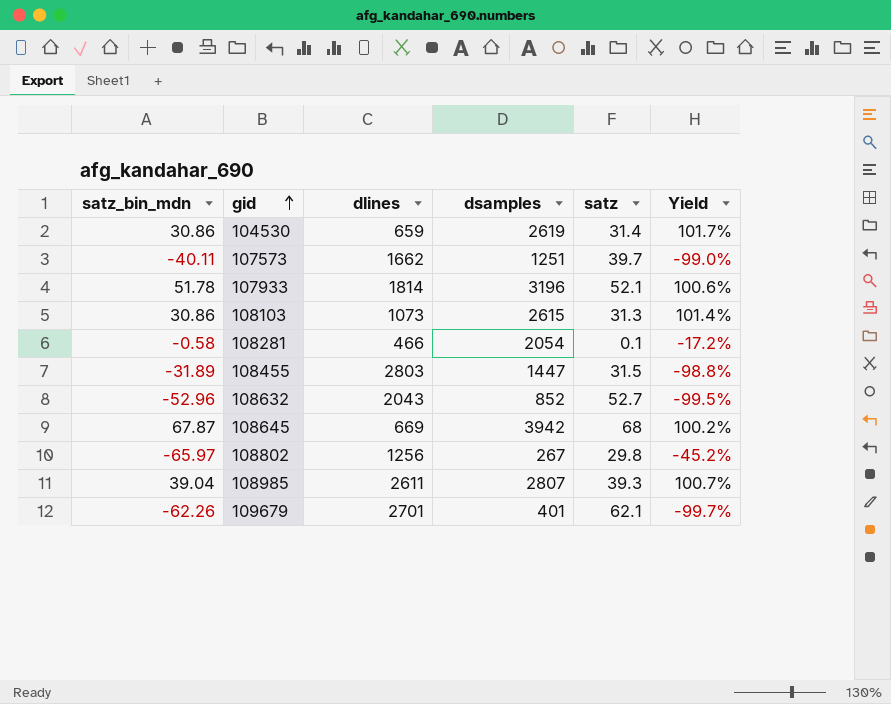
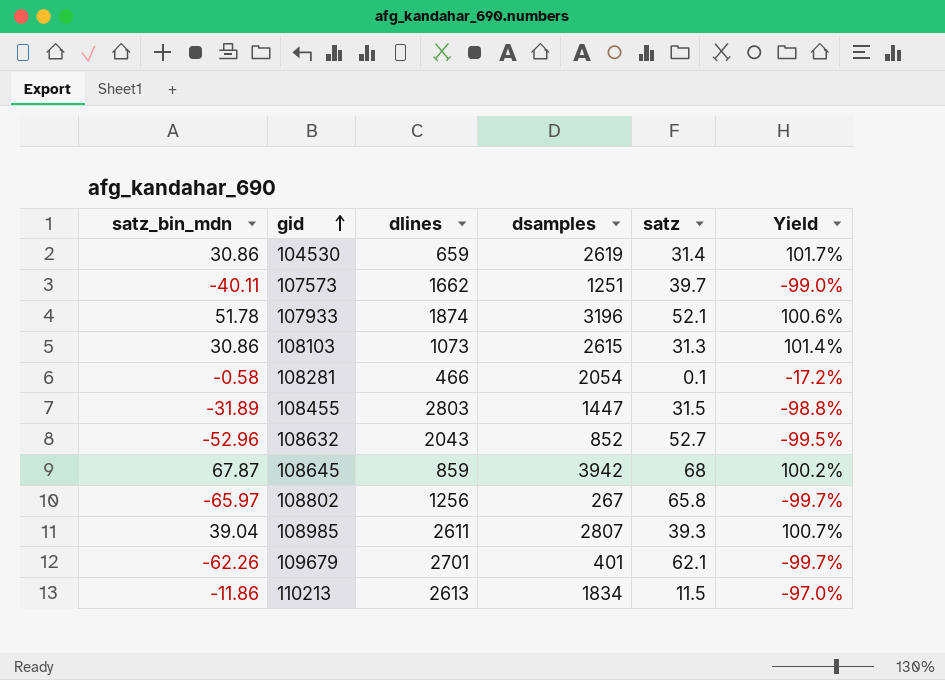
107933 | dlines: 1814 -> 1874
108645 | dlines: 669 -> 859
108802 | satz: 29.8 -> 65.8
108802 | Yield: -45.2% -> -99.7%
row 110213: none -> -11.86 | 2613 | 1834 | 11.5 | -97.0%

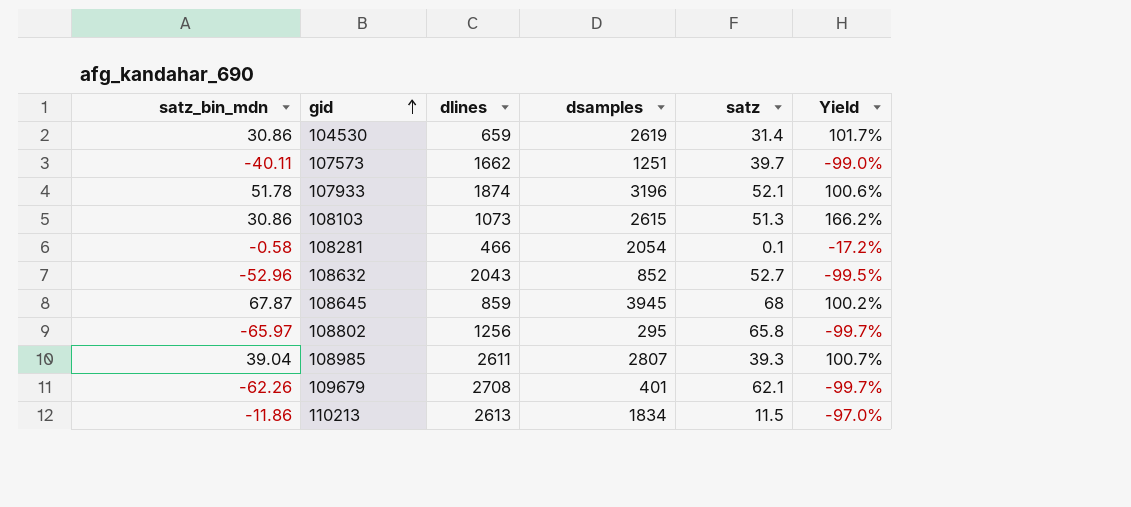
row 108455: -31.89 | 2803 | 1447 | 31.5 | -98.8% -> none
108103 | satz: 31.3 -> 51.3
108103 | Yield: 101.4% -> 166.2%
108645 | dsamples: 3942 -> 3945
108802 | dsamples: 267 -> 295
109679 | dlines: 2701 -> 2708

